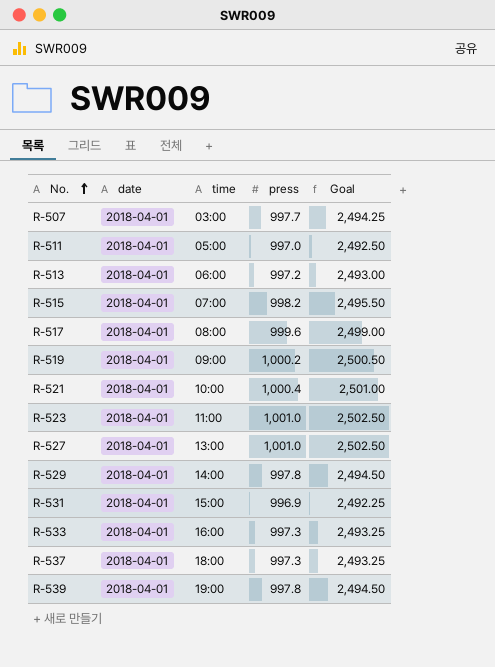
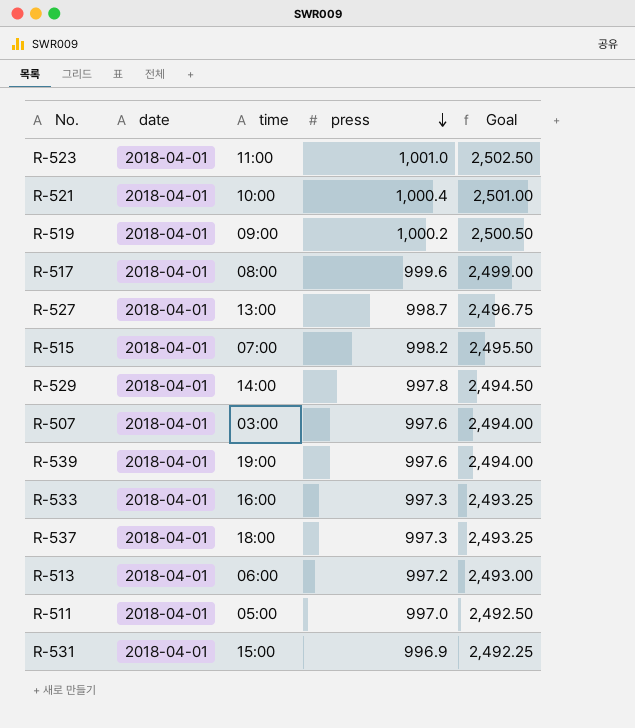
row order: No. ascending -> press descending
R-527 | press: 1,001.0 -> 998.7
R-527 | Goal: 2,502.50 -> 2,496.75
R-507 | press: 997.7 -> 997.6
R-507 | Goal: 2,494.25 -> 2,494.00
R-539 | press: 997.8 -> 997.6
R-539 | Goal: 2,494.50 -> 2,494.00

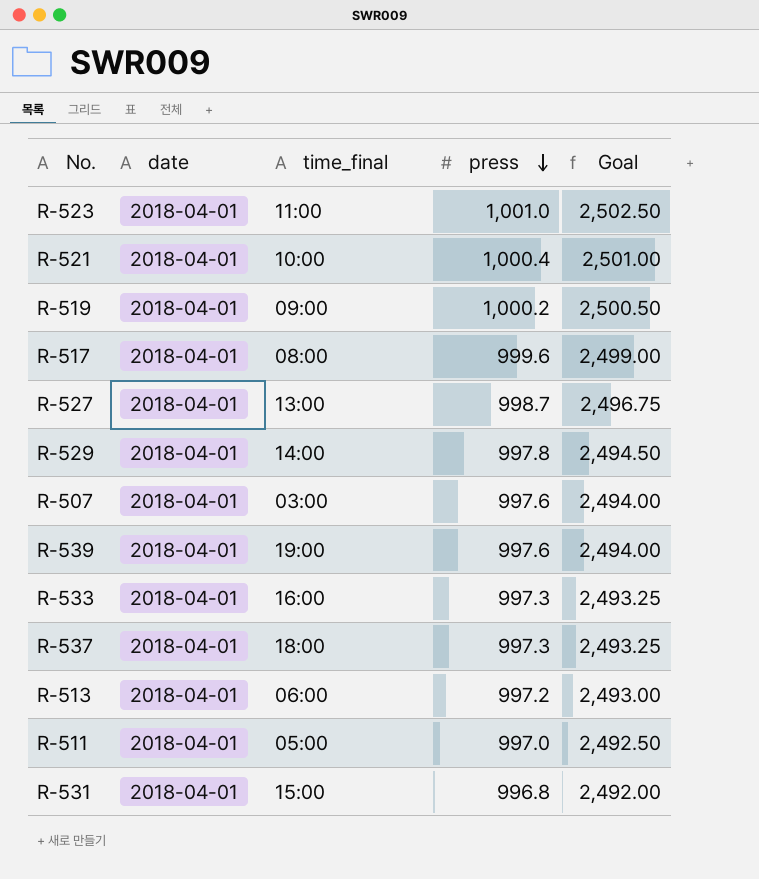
column name: time -> time_final
row R-515: 2018-04-01 | 07:00 | 998.2 | 2,495.50 -> none
R-531 | press: 996.9 -> 996.8
R-531 | Goal: 2,492.25 -> 2,492.00

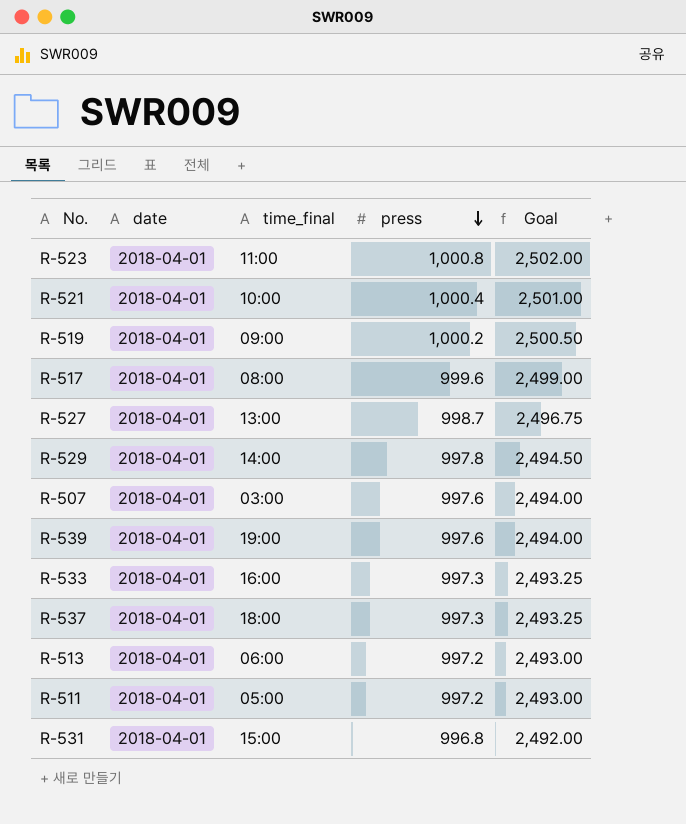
R-523 | press: 1,001.0 -> 1,000.8
R-523 | Goal: 2,502.50 -> 2,502.00
R-511 | press: 997.0 -> 997.2
R-511 | Goal: 2,492.50 -> 2,493.00

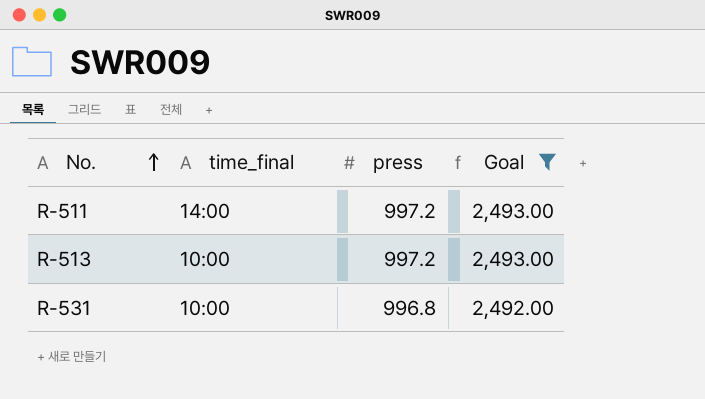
filter: none -> Goal <= 2,493.00
row order: press descending -> No. ascending
column date | position: 2 -> none
R-511 | time_final: 05:00 -> 14:00
R-513 | time_final: 06:00 -> 10:00
R-531 | time_final: 15:00 -> 10:00

